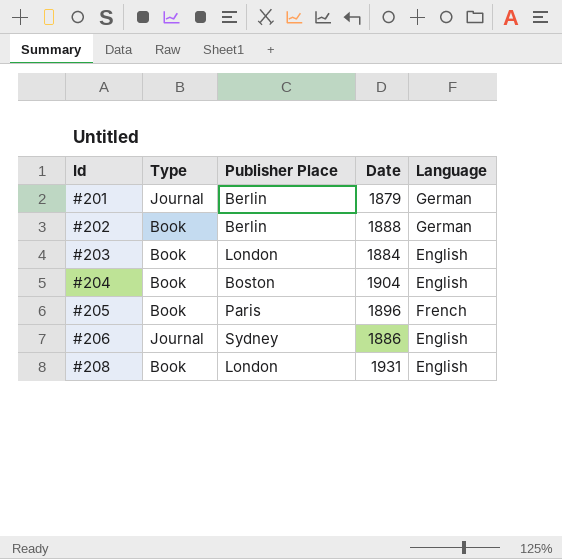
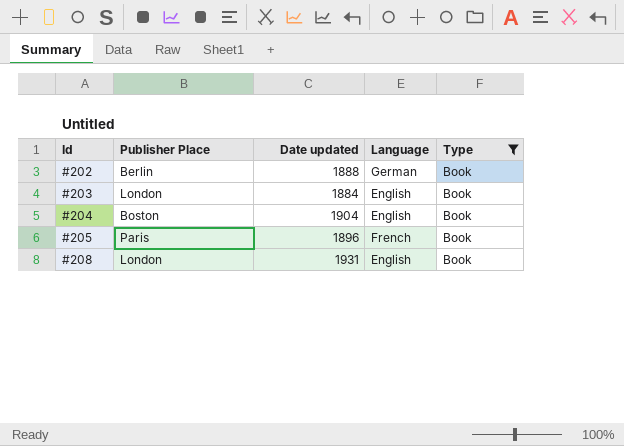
filter: none -> Type = Book
column name: Date -> Date updated
column Type | position: 2 -> 5

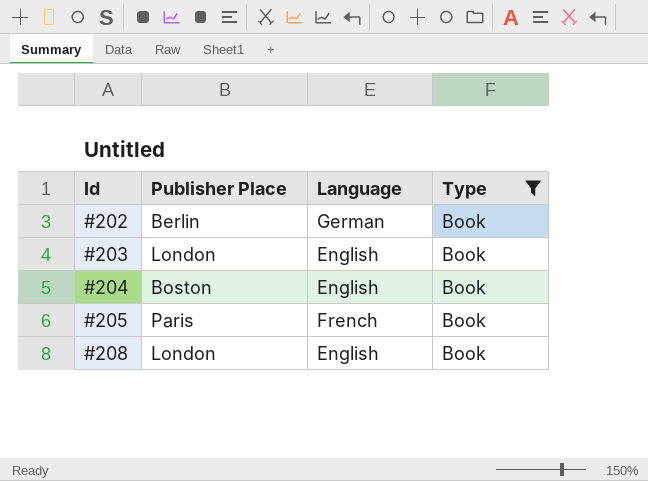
column Date updated | position: 3 -> none

